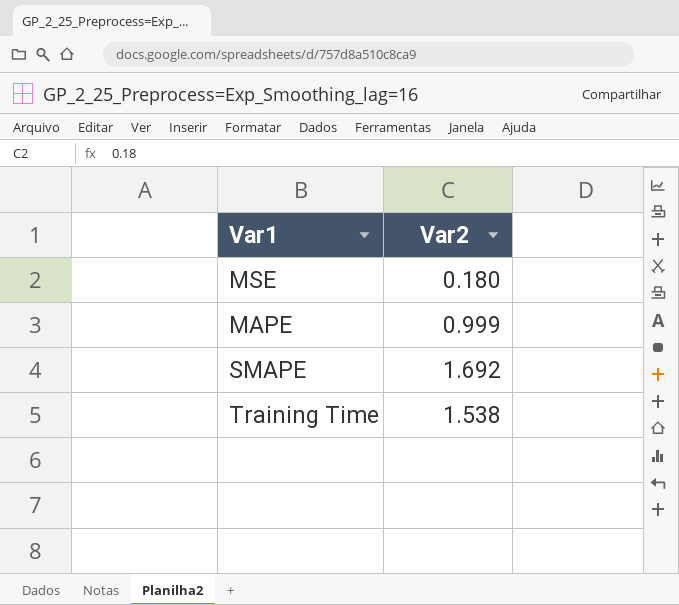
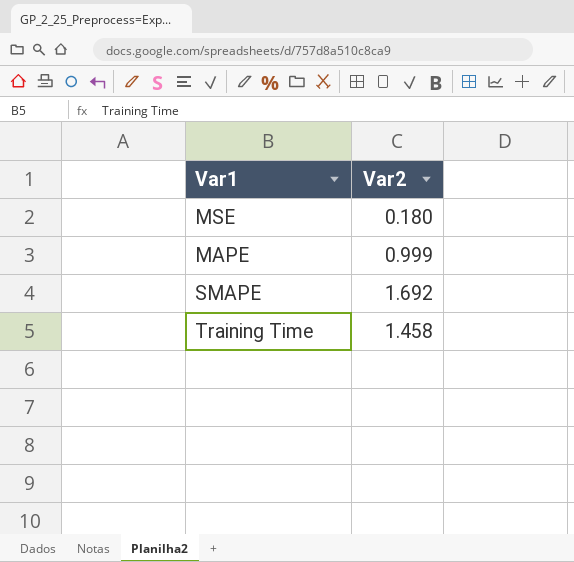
Training Time | Var2: 1.538 -> 1.458

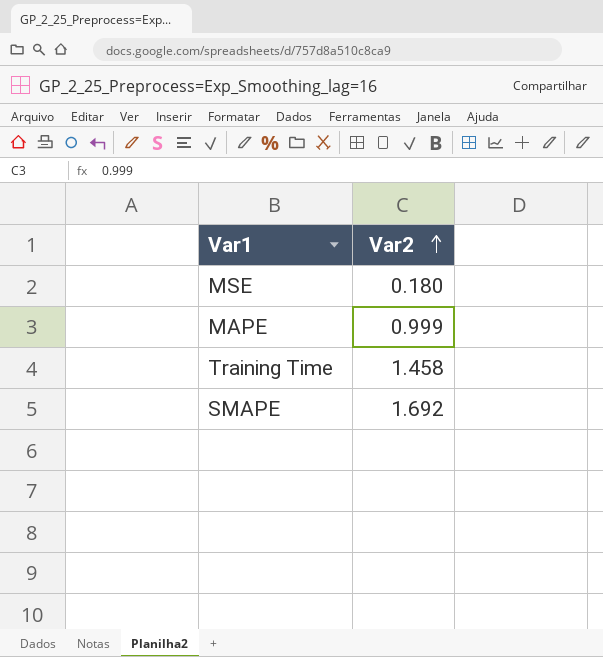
row order: none -> Var2 ascending

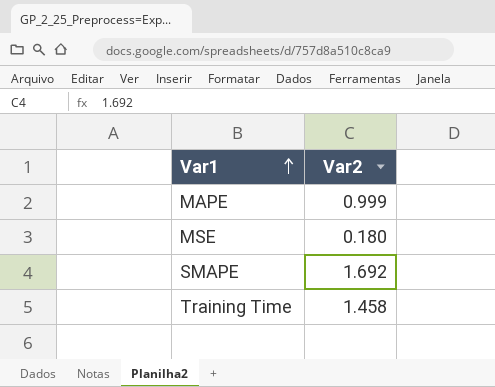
row order: Var2 ascending -> Var1 ascending

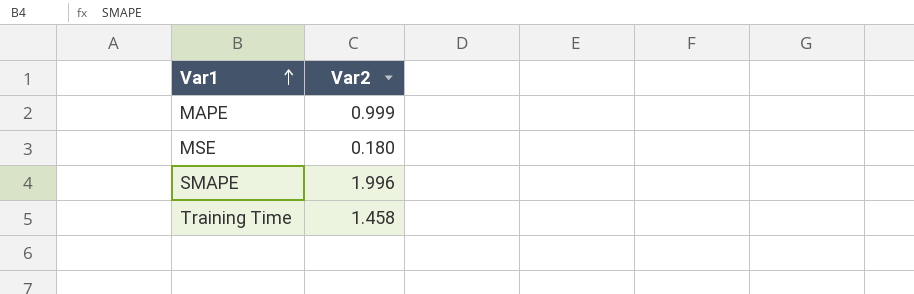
SMAPE | Var2: 1.692 -> 1.996

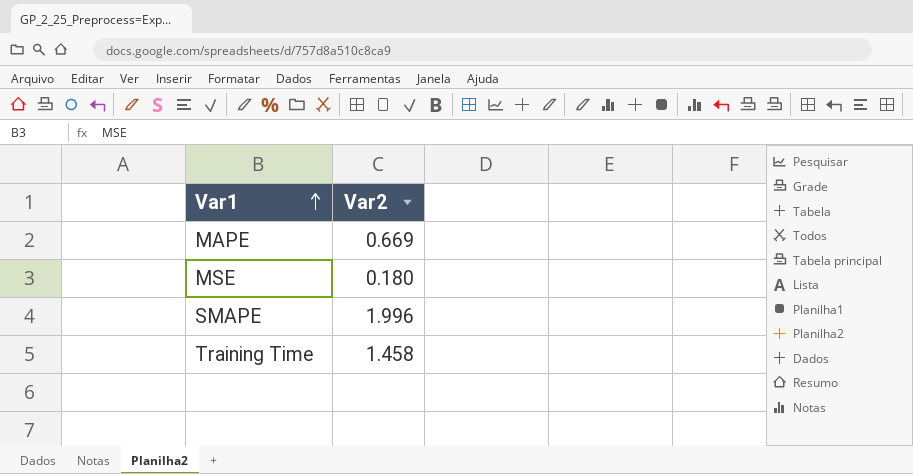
MAPE | Var2: 0.999 -> 0.669

